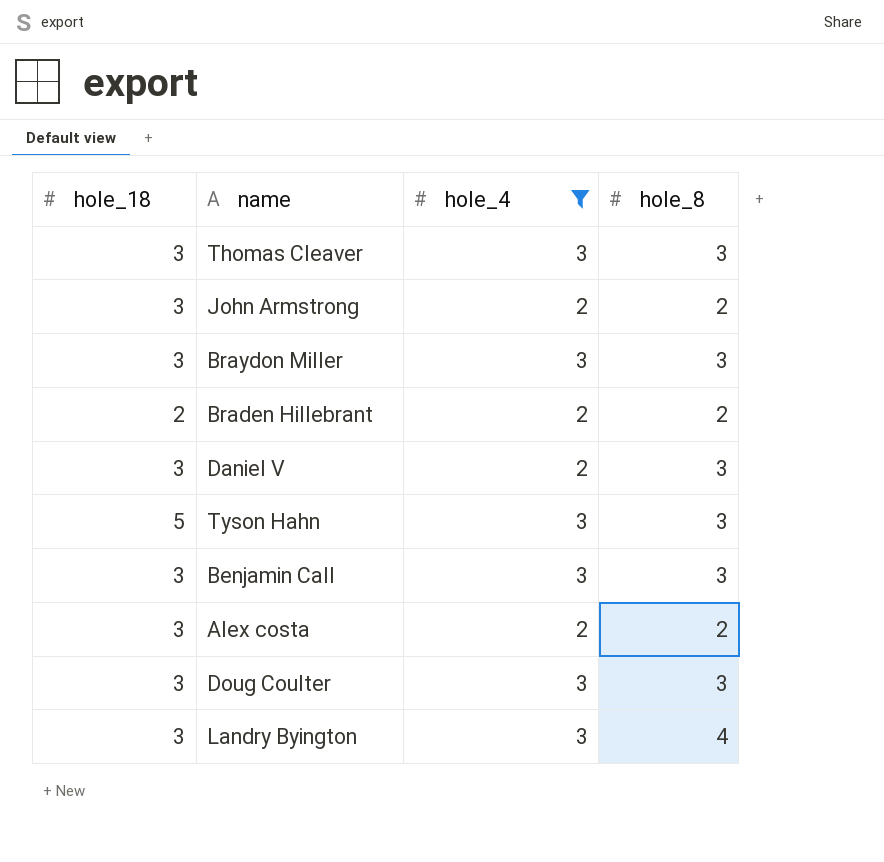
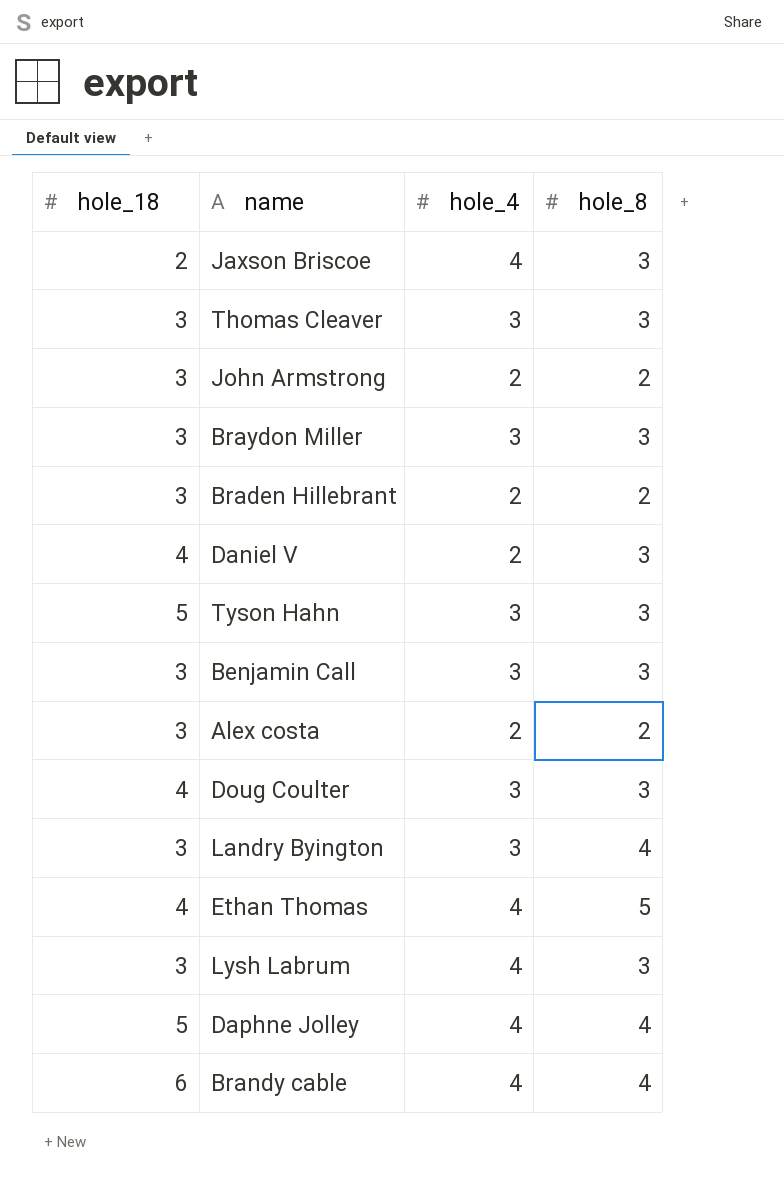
filter: hole_4 != 4 -> none
Braden Hillebrant | hole_18: 2 -> 3
Daniel V | hole_18: 3 -> 4
Doug Coulter | hole_18: 3 -> 4

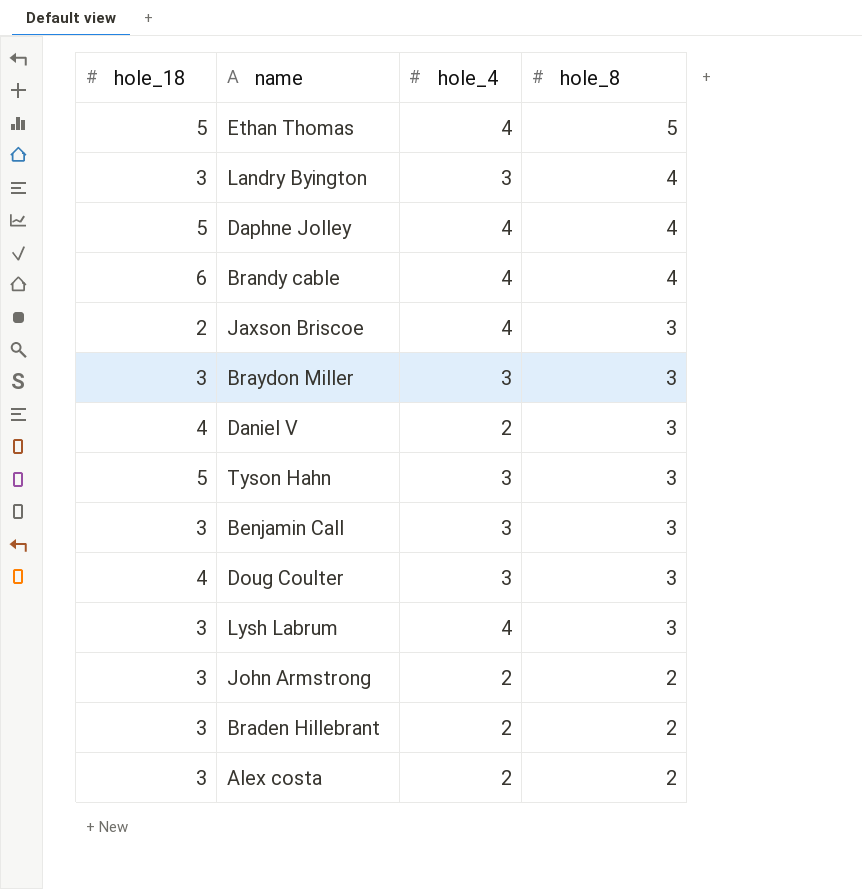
row order: none -> hole_8 descending
row Thomas Cleaver: 3 | 3 | 3 -> none
Ethan Thomas | hole_18: 4 -> 5

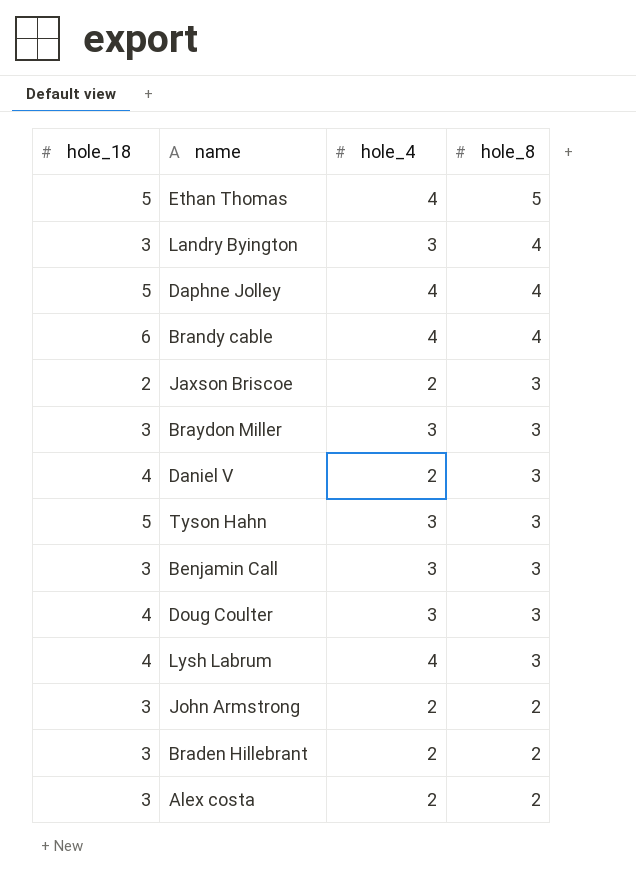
Jaxson Briscoe | hole_4: 4 -> 2
Lysh Labrum | hole_18: 3 -> 4

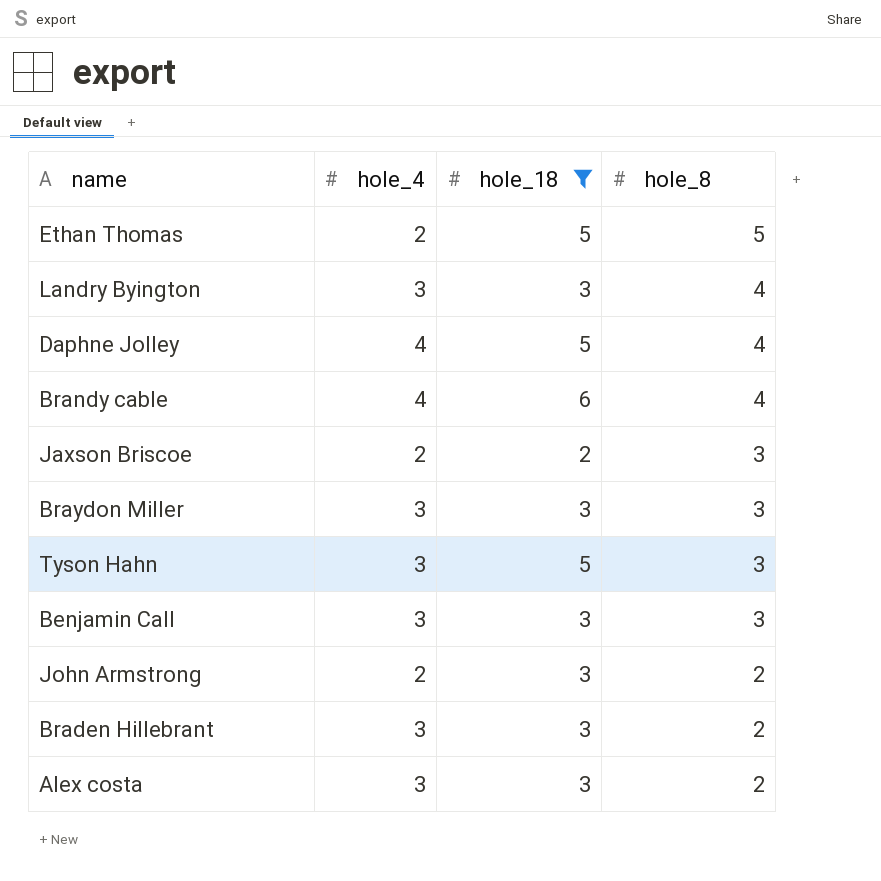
filter: none -> hole_18 != 4
column hole_18 | position: 1 -> 3
Ethan Thomas | hole_4: 4 -> 2
Braden Hillebrant | hole_4: 2 -> 3
Alex costa | hole_4: 2 -> 3

